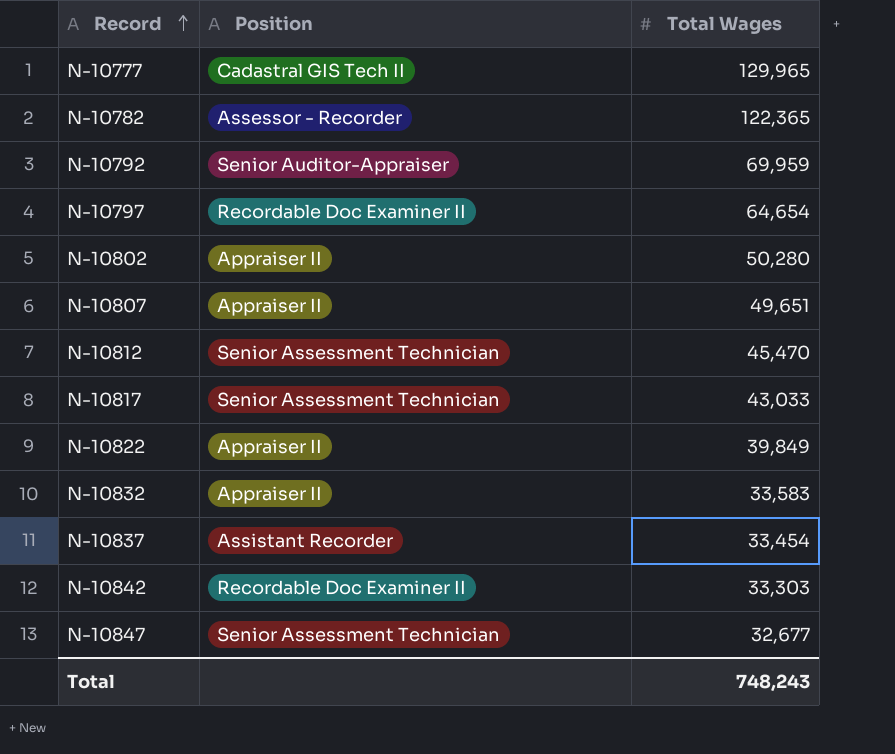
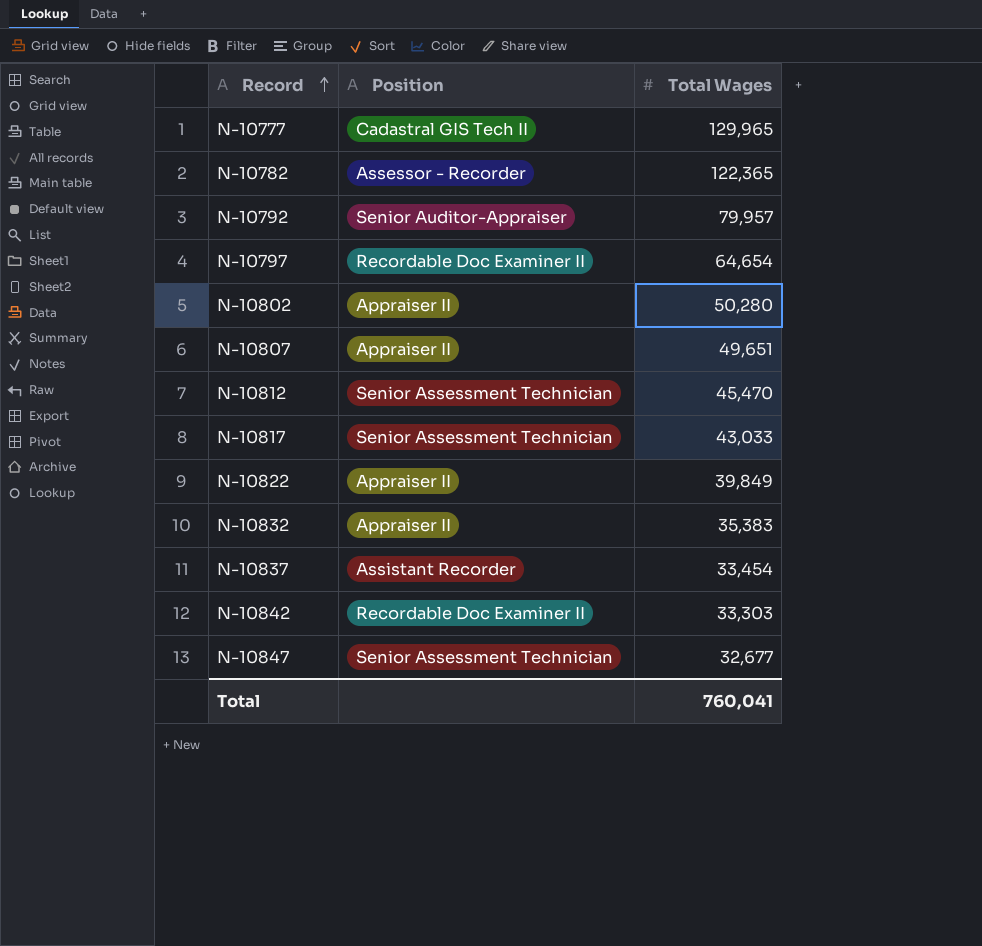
N-10792 | Total Wages: 69,959 -> 79,957
N-10832 | Total Wages: 33,583 -> 35,383
Total | Total Wages: 748,243 -> 760,041

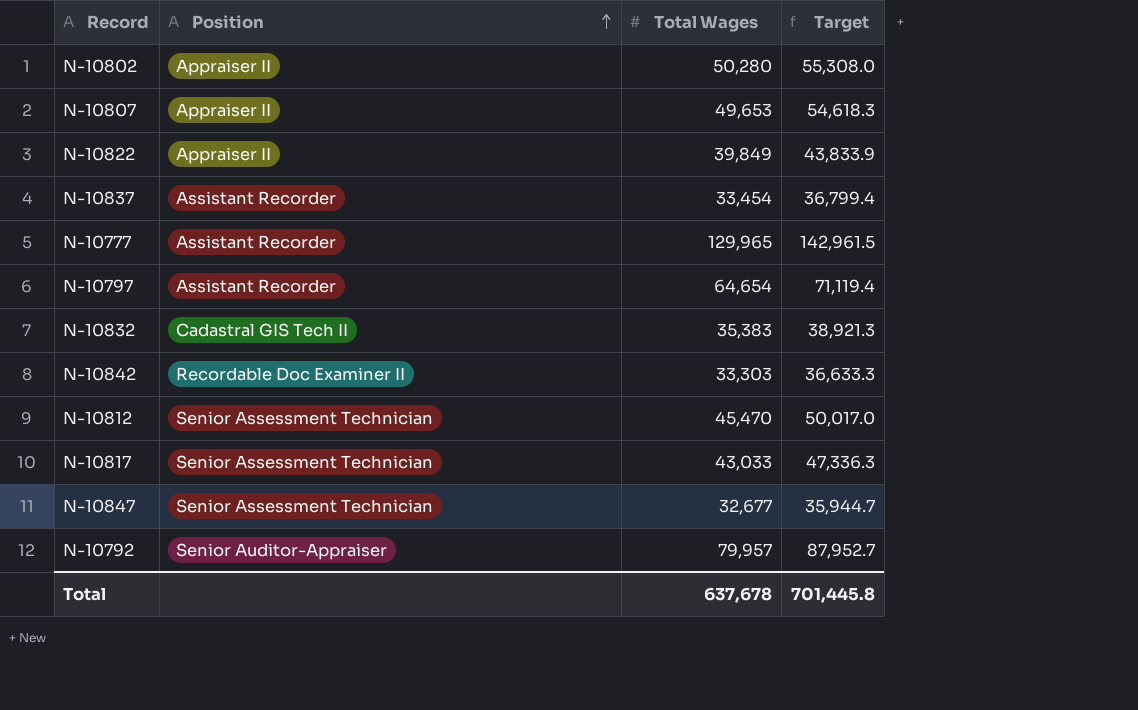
row order: Record ascending -> Position ascending
column Target | formula: none -> [Total Wages] * 1.1
row N-10782: Assessor - Recorder | 122,365 -> none
N-10807 | Total Wages: 49,651 -> 49,653
N-10777 | Position: Cadastral GIS Tech II -> Assistant Recorder
N-10797 | Position: Recordable Doc Examiner II -> Assistant Recorder
N-10832 | Position: Appraiser II -> Cadastral GIS Tech II
Total | Total Wages: 760,041 -> 637,678

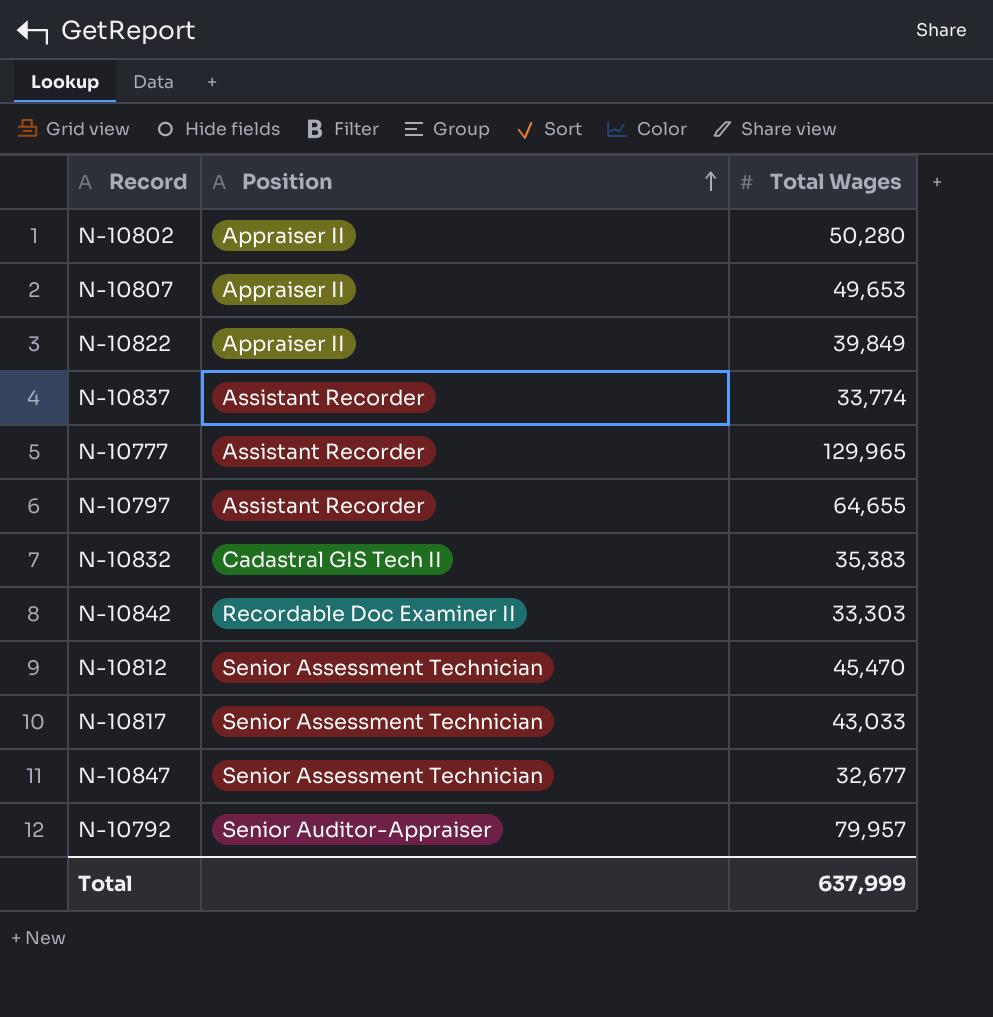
column Target | formula: [Total Wages] * 1.1 -> none
N-10837 | Total Wages: 33,454 -> 33,774
N-10797 | Total Wages: 64,654 -> 64,655
Total | Total Wages: 637,678 -> 637,999

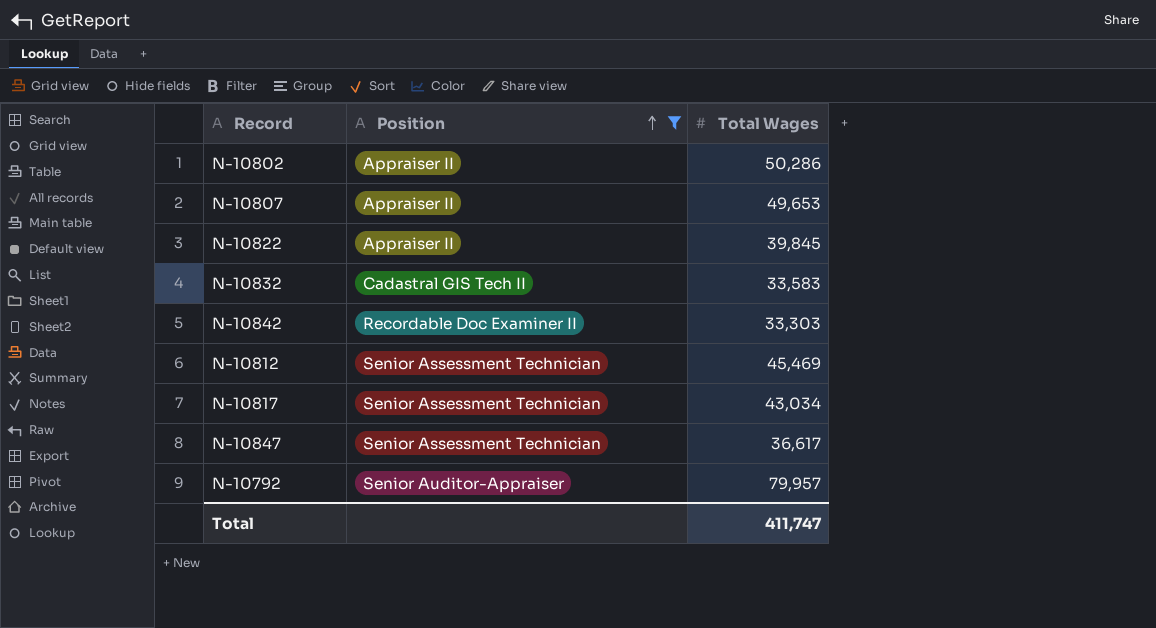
filter: none -> Position != Assistant Recorder
N-10802 | Total Wages: 50,280 -> 50,286
N-10822 | Total Wages: 39,849 -> 39,845
N-10832 | Total Wages: 35,383 -> 33,583
N-10812 | Total Wages: 45,470 -> 45,469
N-10817 | Total Wages: 43,033 -> 43,034
N-10847 | Total Wages: 32,677 -> 36,617
Total | Total Wages: 637,999 -> 411,747

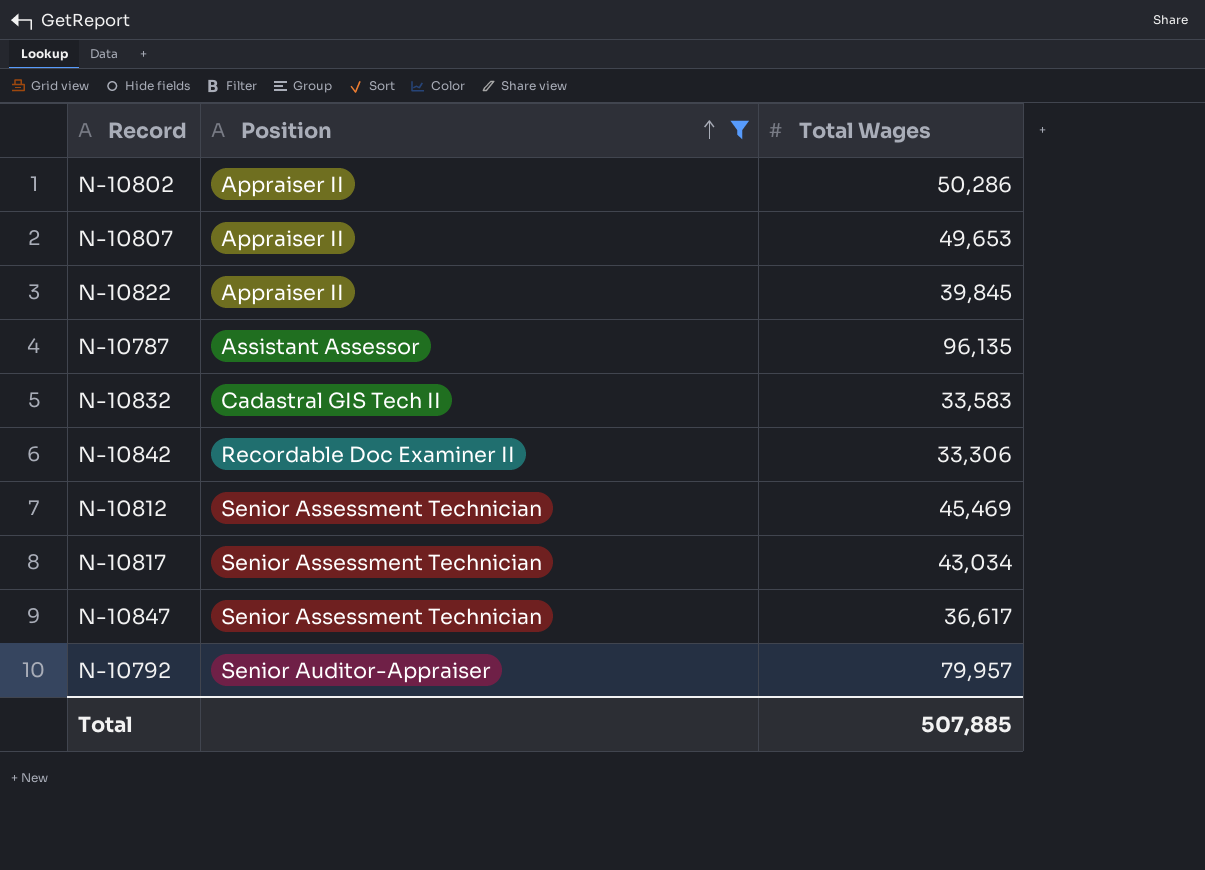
row N-10787: none -> Assistant Assessor | 96,135
N-10842 | Total Wages: 33,303 -> 33,306
Total | Total Wages: 411,747 -> 507,885

